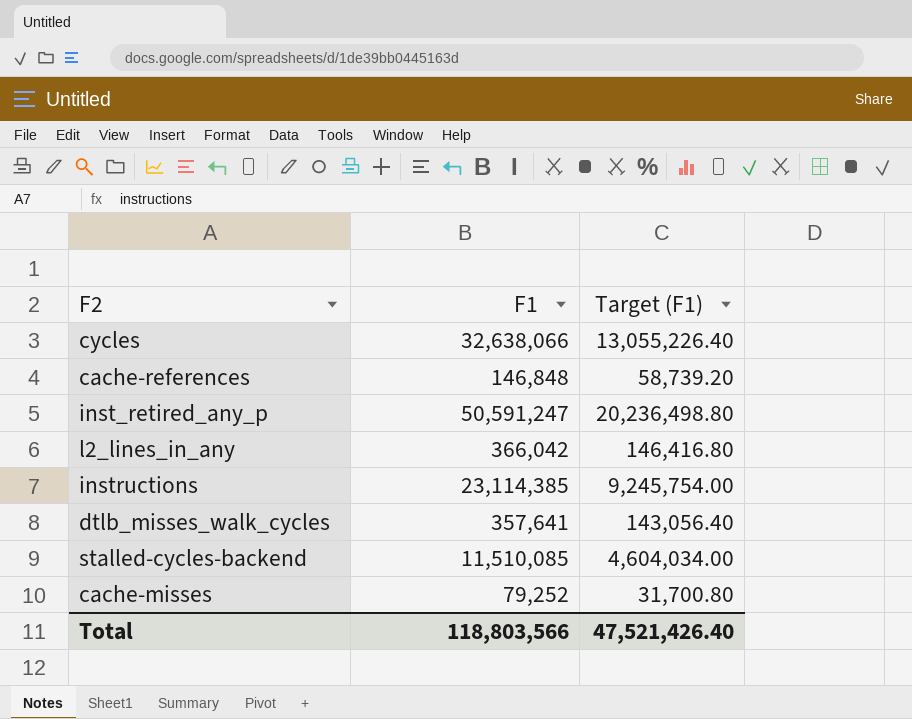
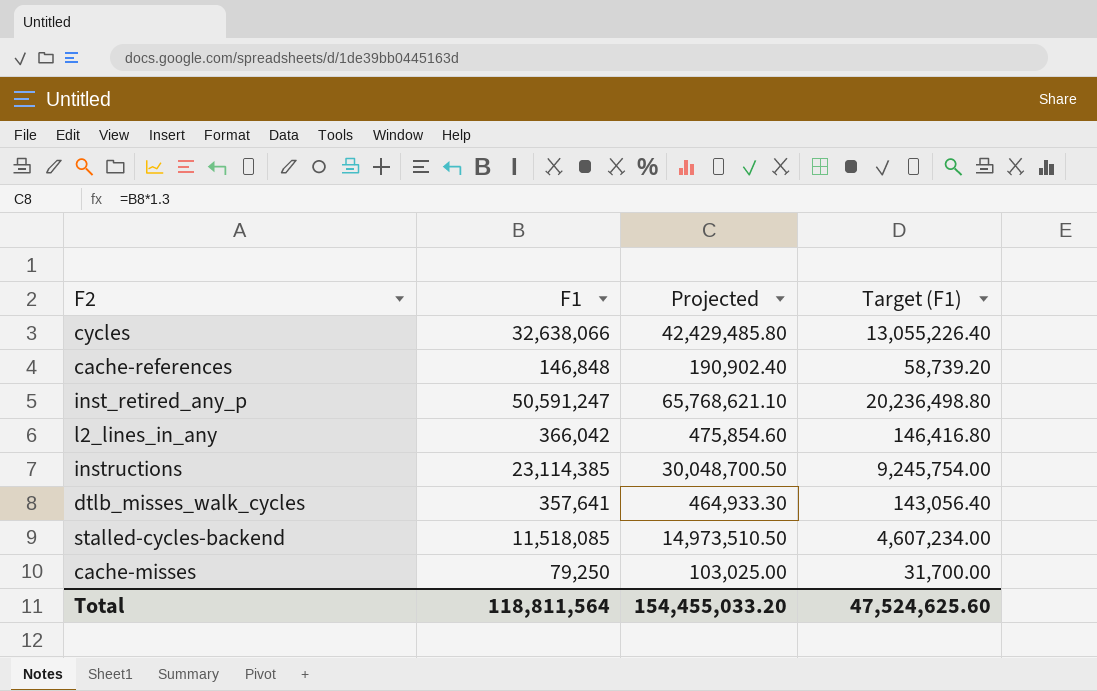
column Projected | formula: none -> [F1] * 1.3
stalled-cycles-backend | F1: 11,510,085 -> 11,518,085
stalled-cycles-backend | Target (F1): 4,604,034.00 -> 4,607,234.00
cache-misses | F1: 79,252 -> 79,250
cache-misses | Target (F1): 31,700.80 -> 31,700.00
Total | F1: 118,803,566 -> 118,811,564
Total | Target (F1): 47,521,426.40 -> 47,524,625.60

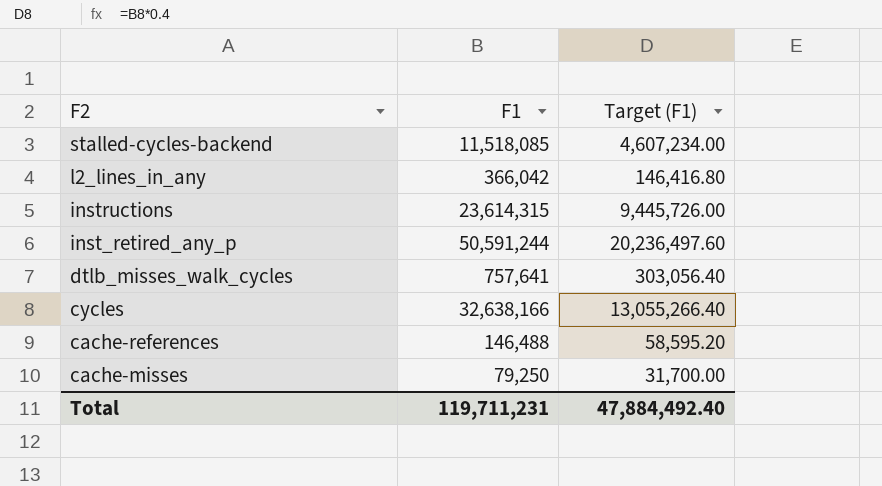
row order: none -> F2 descending
column Projected | formula: [F1] * 1.3 -> none
instructions | F1: 23,114,385 -> 23,614,315
instructions | Target (F1): 9,245,754.00 -> 9,445,726.00
inst_retired_any_p | F1: 50,591,247 -> 50,591,244
inst_retired_any_p | Target (F1): 20,236,498.80 -> 20,236,497.60
dtlb_misses_walk_cycles | F1: 357,641 -> 757,641
dtlb_misses_walk_cycles | Target (F1): 143,056.40 -> 303,056.40
cycles | F1: 32,638,066 -> 32,638,166
cycles | Target (F1): 13,055,226.40 -> 13,055,266.40
cache-references | F1: 146,848 -> 146,488
cache-references | Target (F1): 58,739.20 -> 58,595.20
Total | F1: 118,811,564 -> 119,711,231
Total | Target (F1): 47,524,625.60 -> 47,884,492.40

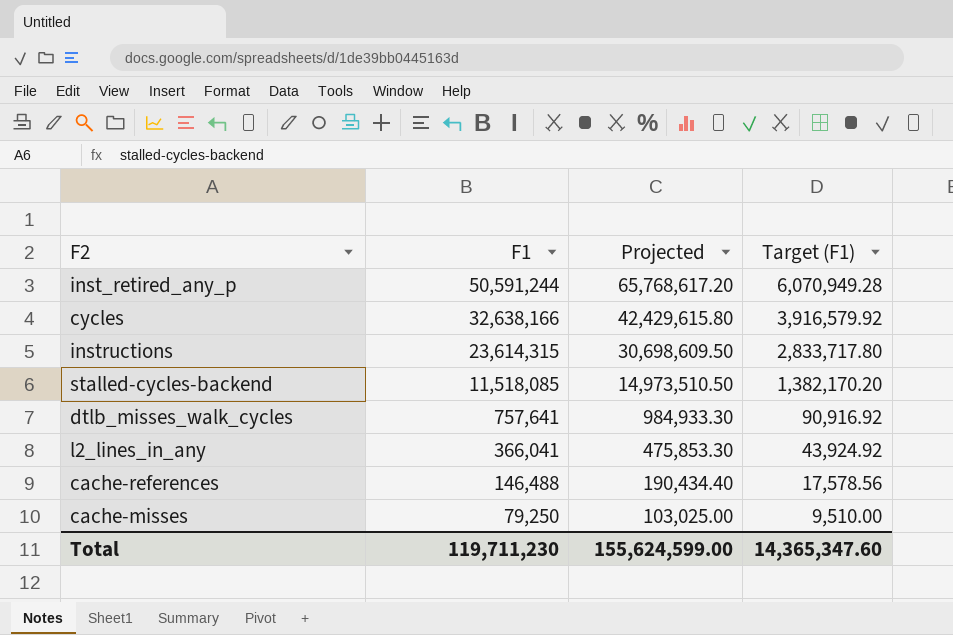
row order: F2 descending -> F1 descending
column Projected | formula: none -> [F1] * 1.3
column Target (F1) | formula: [F1] * 0.4 -> [F1] * 0.12
l2_lines_in_any | F1: 366,042 -> 366,041
Total | F1: 119,711,231 -> 119,711,230
Total | Target (F1): 47,884,492.40 -> 14,365,347.60

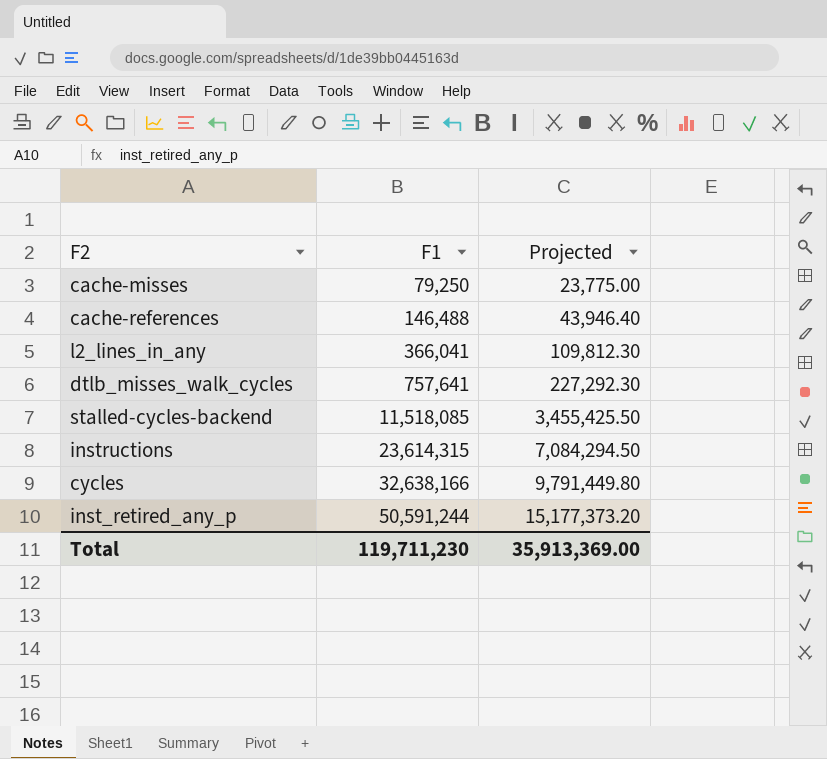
row order: F1 descending -> F1 ascending
column Target (F1) | formula: [F1] * 0.12 -> none
column Projected | formula: [F1] * 1.3 -> [F1] * 0.3
Total | Projected: 155,624,599.00 -> 35,913,369.00

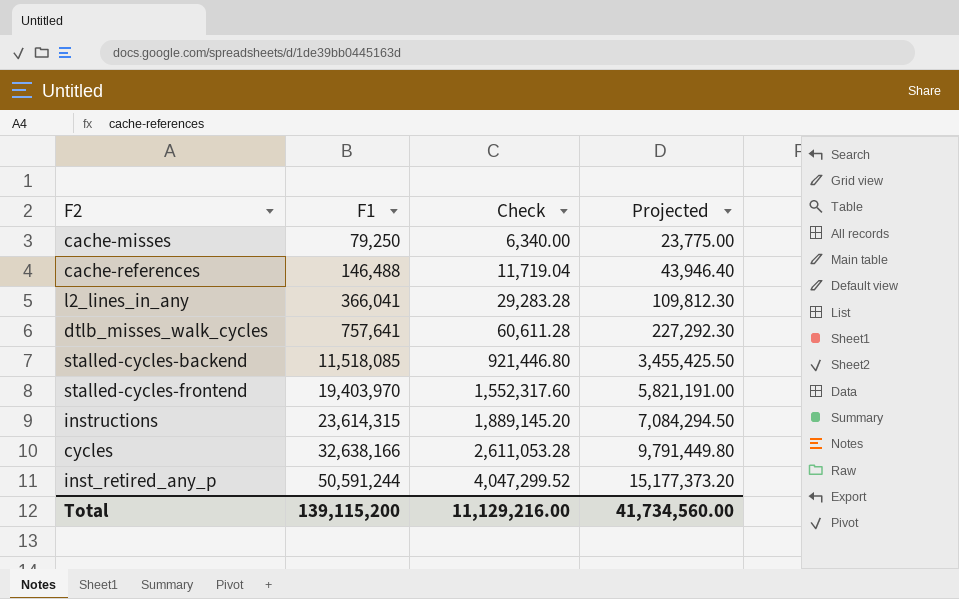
column Check | formula: none -> [F1] * 0.08
row stalled-cycles-frontend: none -> 19,403,970 | 1,552,317.60 | 5,821,191.00
Total | F1: 119,711,230 -> 139,115,200
Total | Projected: 35,913,369.00 -> 41,734,560.00

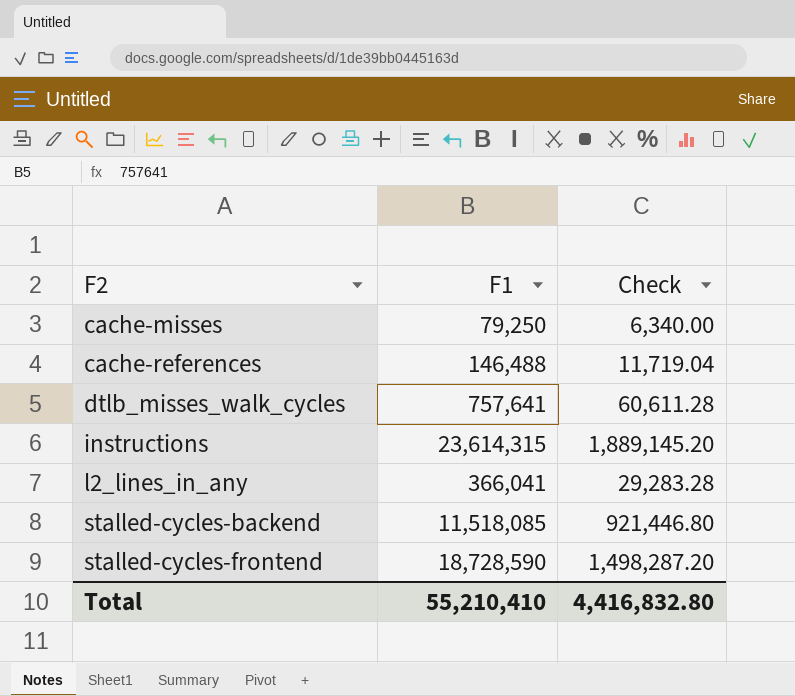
row order: F1 ascending -> F2 ascending
column Projected | formula: [F1] * 0.3 -> none
row cycles: 32,638,166 | 2,611,053.28 | 9,791,449.80 -> none
row inst_retired_any_p: 50,591,244 | 4,047,299.52 | 15,177,373.20 -> none
stalled-cycles-frontend | F1: 19,403,970 -> 18,728,590
stalled-cycles-frontend | Check: 1,552,317.60 -> 1,498,287.20
Total | F1: 139,115,200 -> 55,210,410
Total | Check: 11,129,216.00 -> 4,416,832.80

